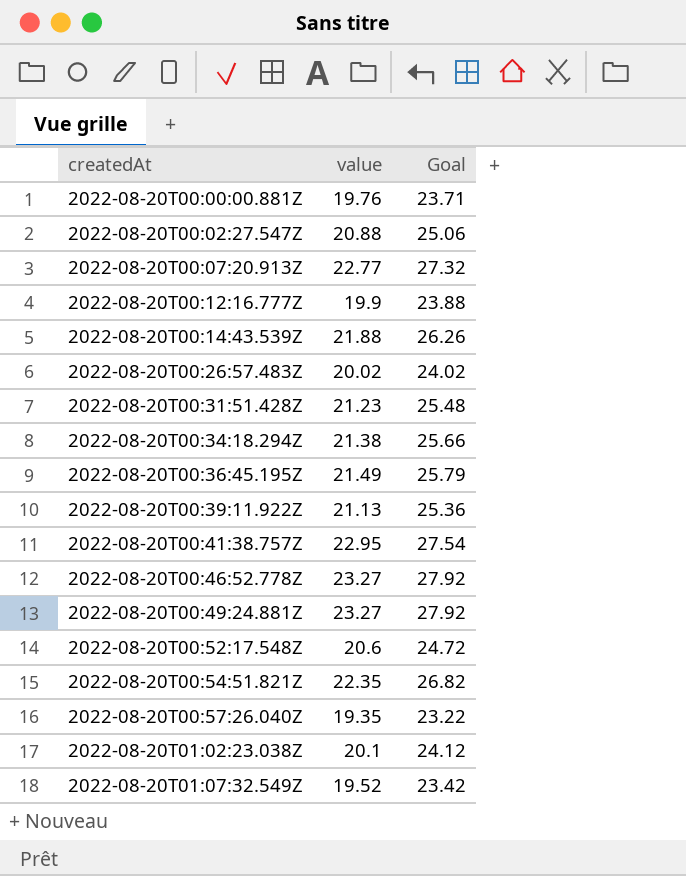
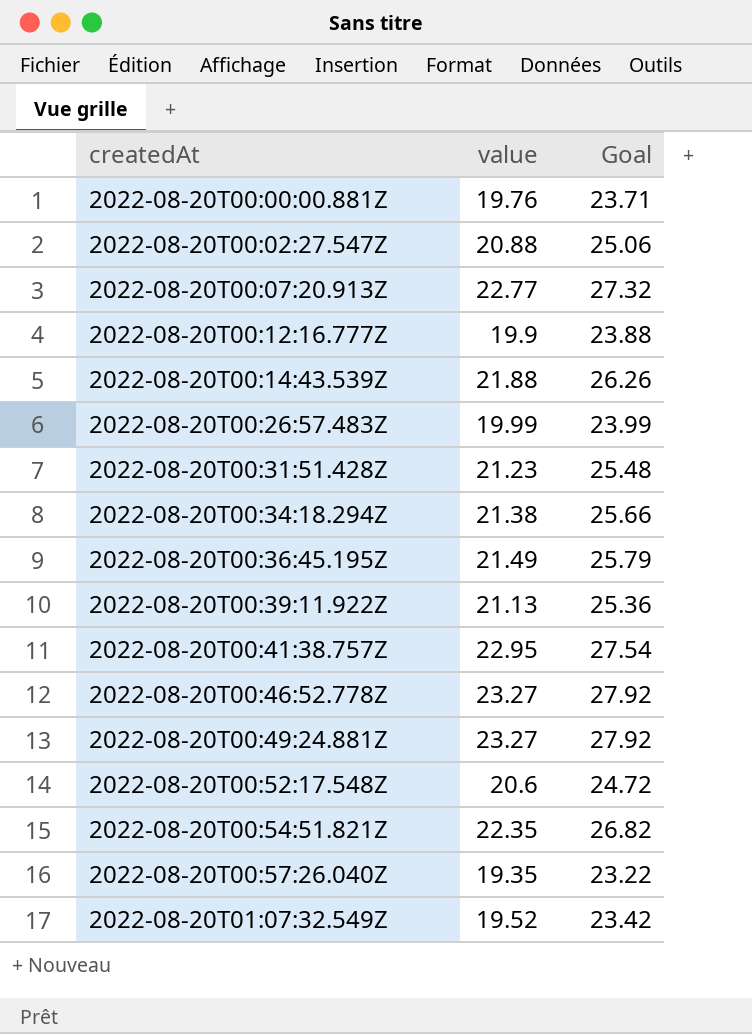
row 2022-08-20T01:02:23.038Z: 20.1 | 24.12 -> none
2022-08-20T00:26:57.483Z | value: 20.02 -> 19.99
2022-08-20T00:26:57.483Z | Goal: 24.02 -> 23.99

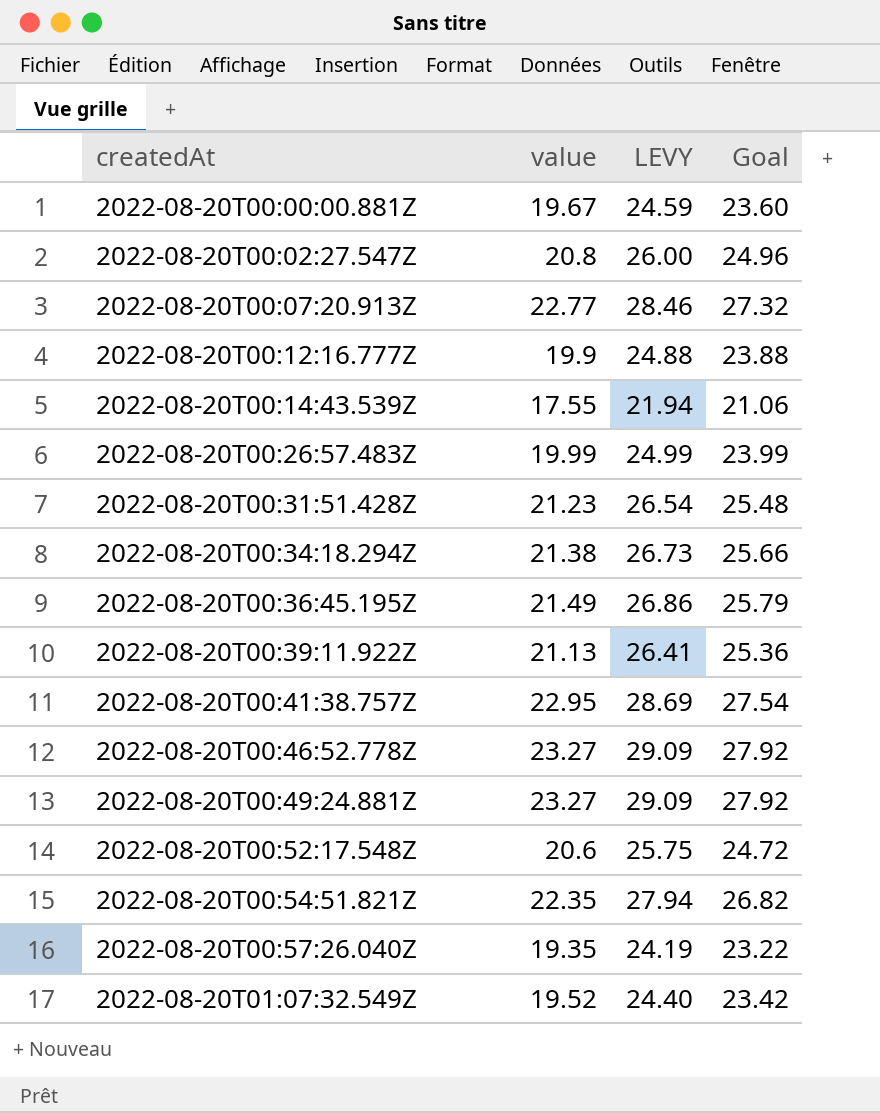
column LEVY | formula: none -> [value] * 1.25
2022-08-20T00:00:00.881Z | value: 19.76 -> 19.67
2022-08-20T00:00:00.881Z | Goal: 23.71 -> 23.60
2022-08-20T00:02:27.547Z | value: 20.88 -> 20.8
2022-08-20T00:02:27.547Z | Goal: 25.06 -> 24.96
2022-08-20T00:14:43.539Z | value: 21.88 -> 17.55
2022-08-20T00:14:43.539Z | Goal: 26.26 -> 21.06

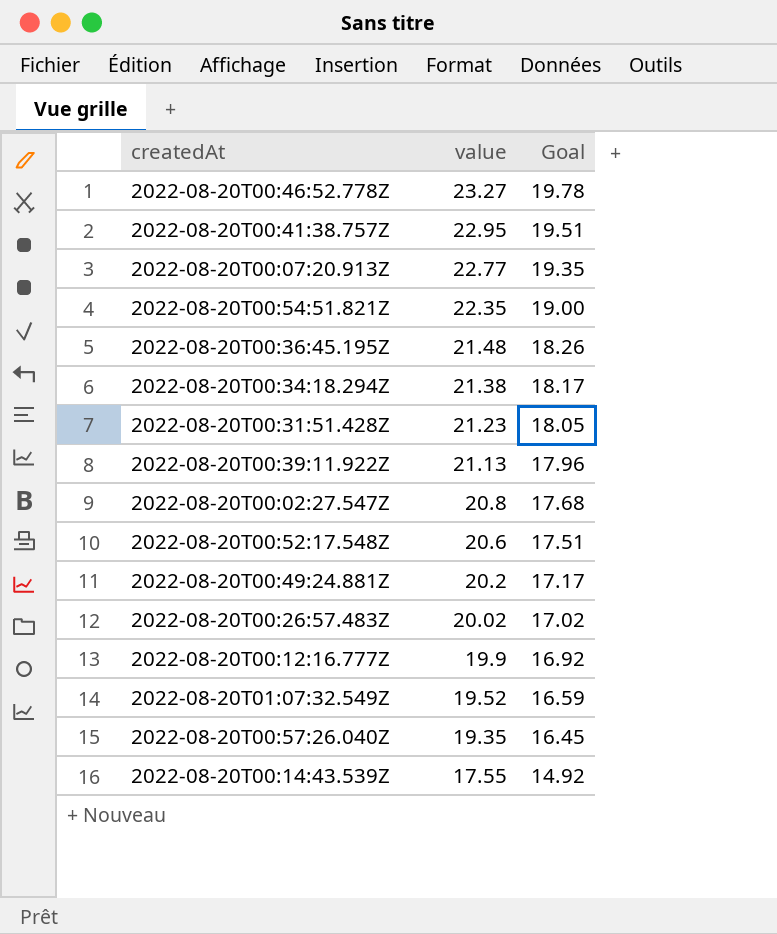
row order: createdAt ascending -> value descending
column LEVY | formula: [value] * 1.25 -> none
column Goal | formula: [value] * 1.2 -> [value] * 0.85
row 2022-08-20T00:00:00.881Z: 19.67 | 24.59 | 23.60 -> none
2022-08-20T00:36:45.195Z | value: 21.49 -> 21.48
2022-08-20T00:49:24.881Z | value: 23.27 -> 20.2
2022-08-20T00:26:57.483Z | value: 19.99 -> 20.02

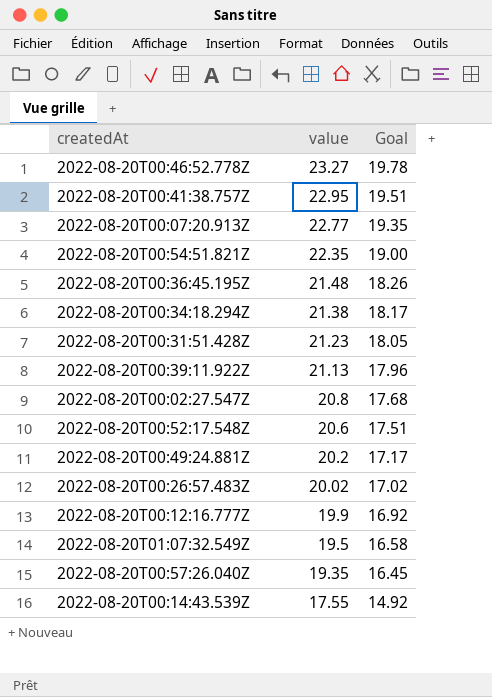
2022-08-20T01:07:32.549Z | value: 19.52 -> 19.5
2022-08-20T01:07:32.549Z | Goal: 16.59 -> 16.58

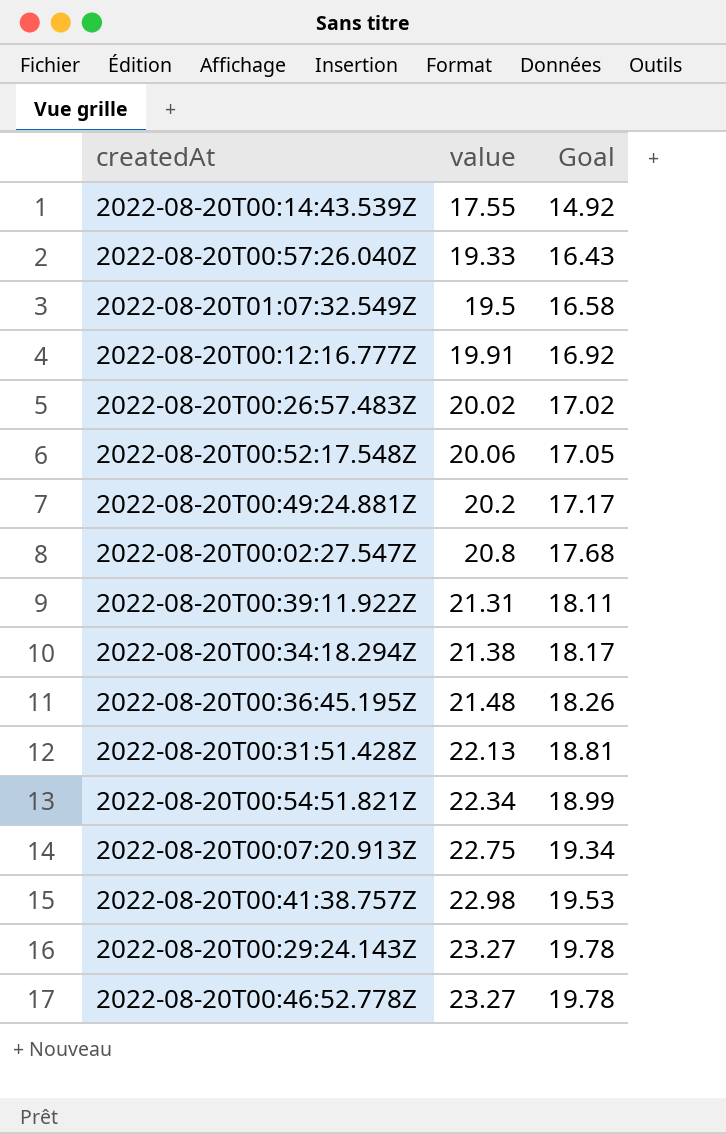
row order: value descending -> value ascending
2022-08-20T00:57:26.040Z | value: 19.35 -> 19.33
2022-08-20T00:57:26.040Z | Goal: 16.45 -> 16.43
2022-08-20T00:12:16.777Z | value: 19.9 -> 19.91
2022-08-20T00:52:17.548Z | value: 20.6 -> 20.06
2022-08-20T00:52:17.548Z | Goal: 17.51 -> 17.05
2022-08-20T00:39:11.922Z | value: 21.13 -> 21.31
2022-08-20T00:39:11.922Z | Goal: 17.96 -> 18.11
2022-08-20T00:31:51.428Z | value: 21.23 -> 22.13
2022-08-20T00:31:51.428Z | Goal: 18.05 -> 18.81
2022-08-20T00:54:51.821Z | value: 22.35 -> 22.34
2022-08-20T00:54:51.821Z | Goal: 19.00 -> 18.99
2022-08-20T00:07:20.913Z | value: 22.77 -> 22.75
2022-08-20T00:07:20.913Z | Goal: 19.35 -> 19.34
2022-08-20T00:41:38.757Z | value: 22.95 -> 22.98
2022-08-20T00:41:38.757Z | Goal: 19.51 -> 19.53
row 2022-08-20T00:29:24.143Z: none -> 23.27 | 19.78

